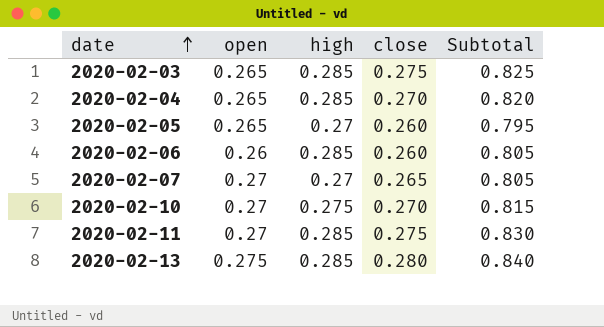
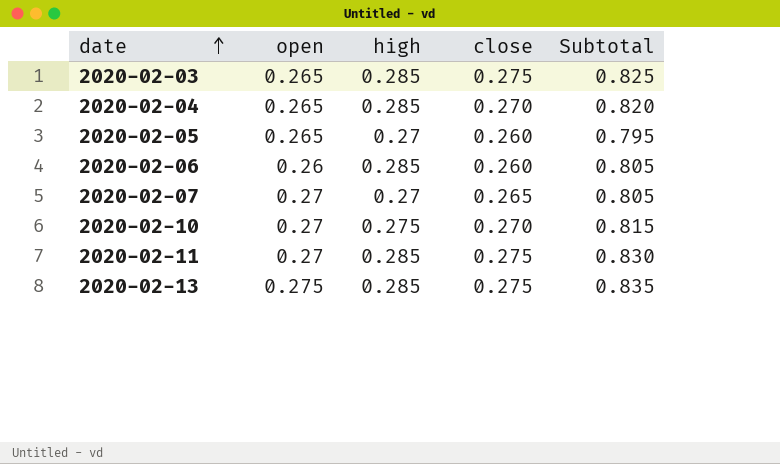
2020-02-13 | close: 0.280 -> 0.275
2020-02-13 | Subtotal: 0.840 -> 0.835

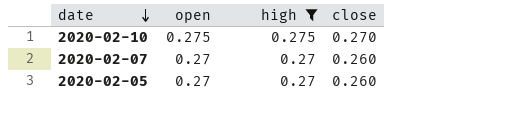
filter: none -> high != 0.285
row order: date ascending -> date descending
column Subtotal | formula: [open] + [high] + [close] -> none
2020-02-10 | open: 0.27 -> 0.275
2020-02-07 | close: 0.265 -> 0.260
2020-02-05 | open: 0.265 -> 0.27

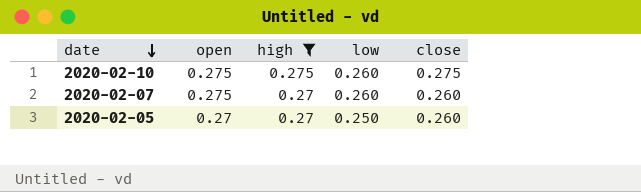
column low | position: none -> 4
2020-02-10 | close: 0.270 -> 0.275
2020-02-07 | open: 0.27 -> 0.275

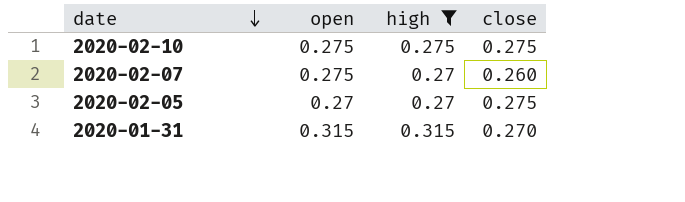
column low | position: 4 -> none
2020-02-05 | close: 0.260 -> 0.275
row 2020-01-31: none -> 0.315 | 0.315 | 0.270

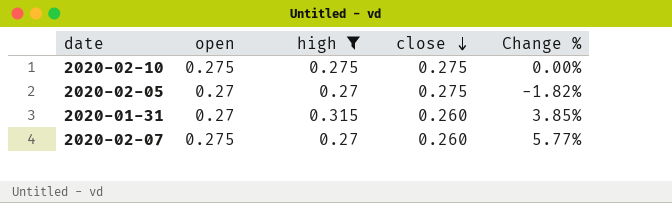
row order: date descending -> close descending
column Change % | formula: none -> ([open] - [close]) / [close]
2020-01-31 | open: 0.315 -> 0.27
2020-01-31 | close: 0.270 -> 0.260

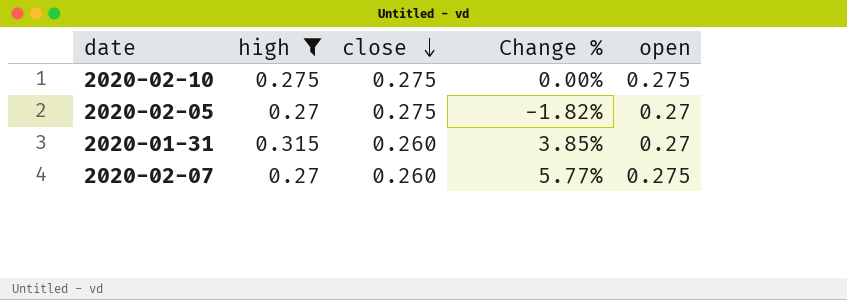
column open | position: 2 -> 5

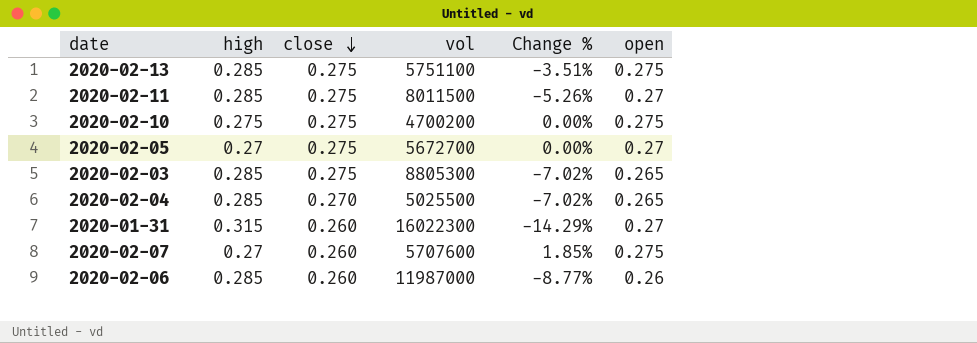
filter: high != 0.285 -> none
column vol | position: none -> 4
column Change % | formula: ([open] - [close]) / [close] -> ([open] - [high]) / [high]

